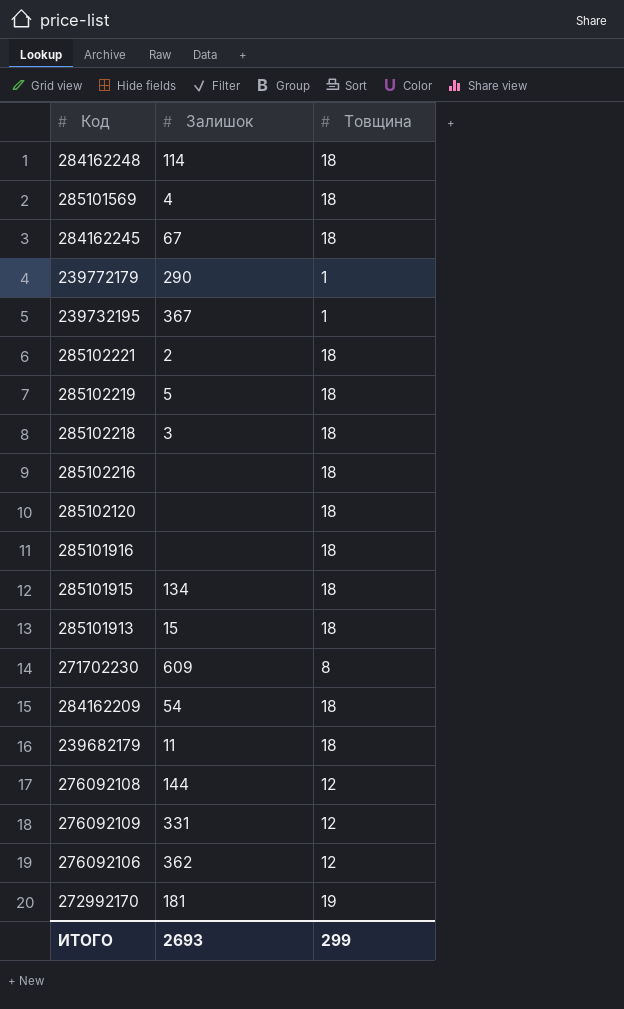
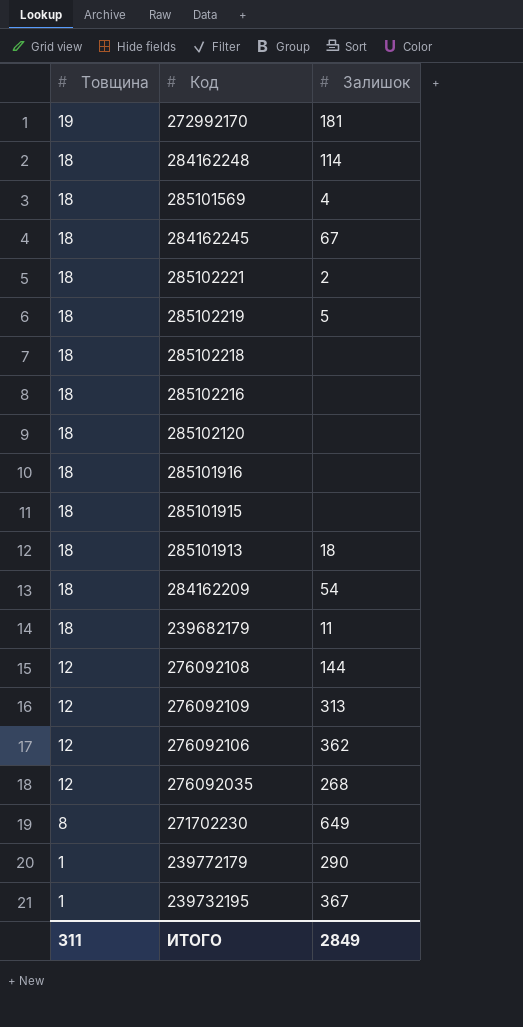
row order: none -> Товщина descending
column Товщина | position: 3 -> 1
285102218 | Залишок: 3 -> none
285101915 | Залишок: 134 -> none
285101913 | Залишок: 15 -> 18
276092109 | Залишок: 331 -> 313
row 276092035: none -> 12 | 268
271702230 | Залишок: 609 -> 649
ИТОГО | Товщина: 299 -> 311
ИТОГО | Залишок: 2693 -> 2849

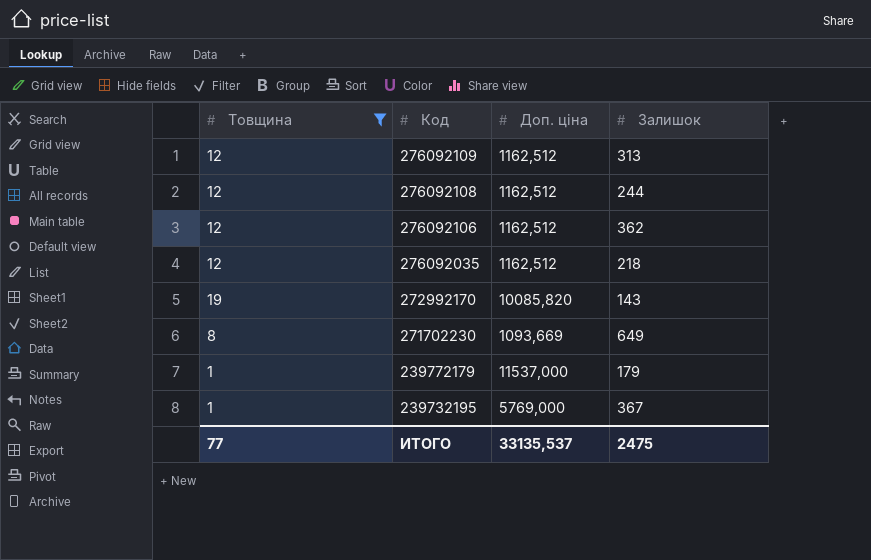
filter: none -> Товщина != 18
row order: Товщина descending -> Код descending
column Доп. ціна | position: none -> 3
276092108 | Залишок: 144 -> 244
276092035 | Залишок: 268 -> 218
272992170 | Залишок: 181 -> 143
239772179 | Залишок: 290 -> 179
ИТОГО | Товщина: 311 -> 77
ИТОГО | Залишок: 2849 -> 2475

